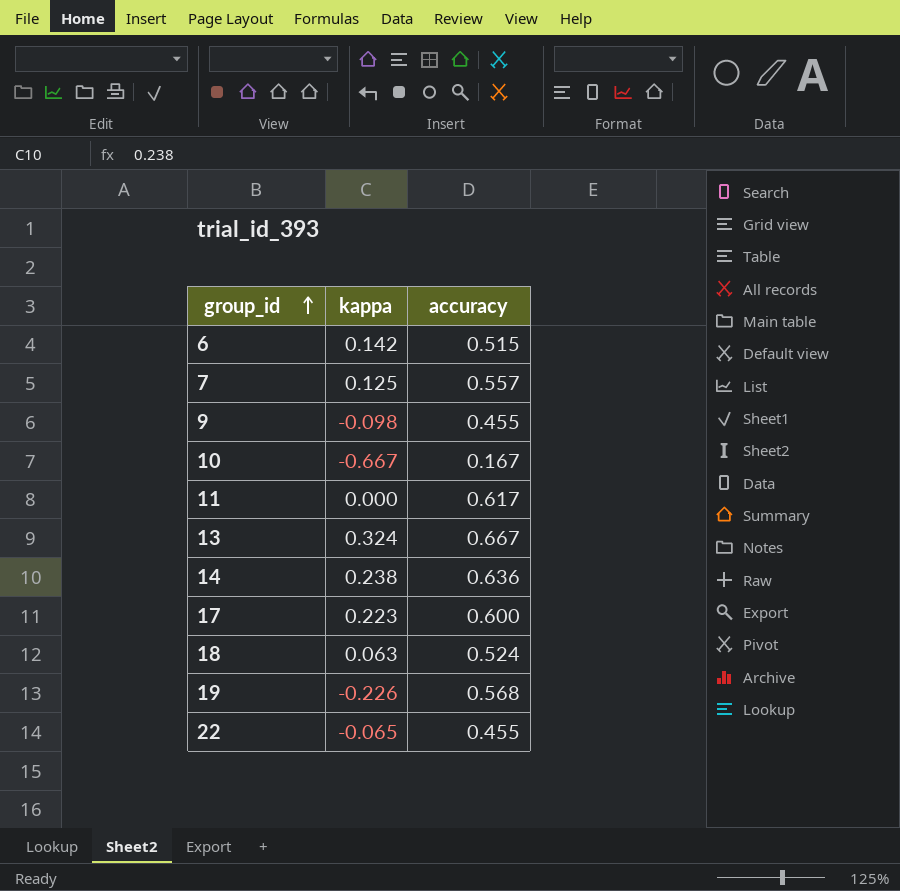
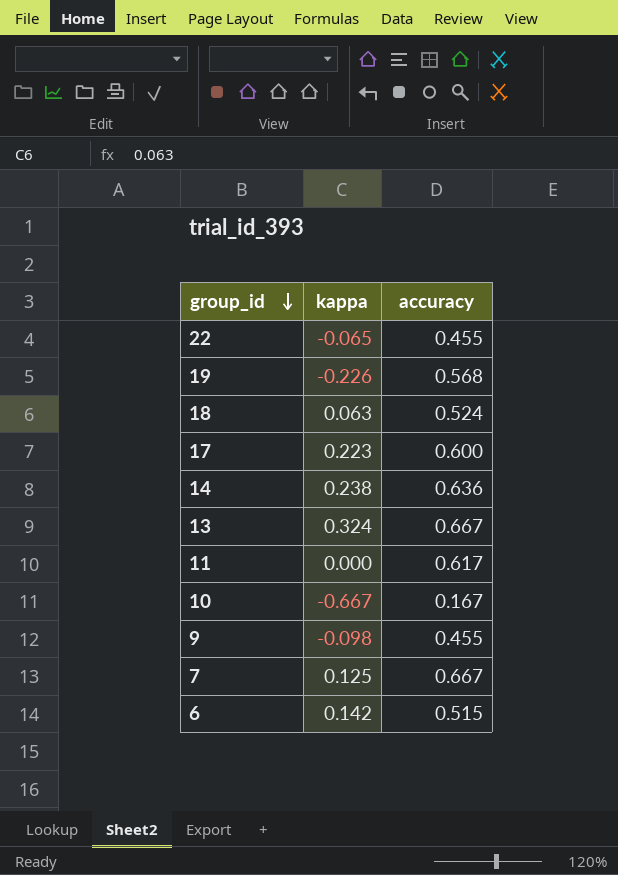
row order: group_id ascending -> group_id descending
7 | accuracy: 0.557 -> 0.667

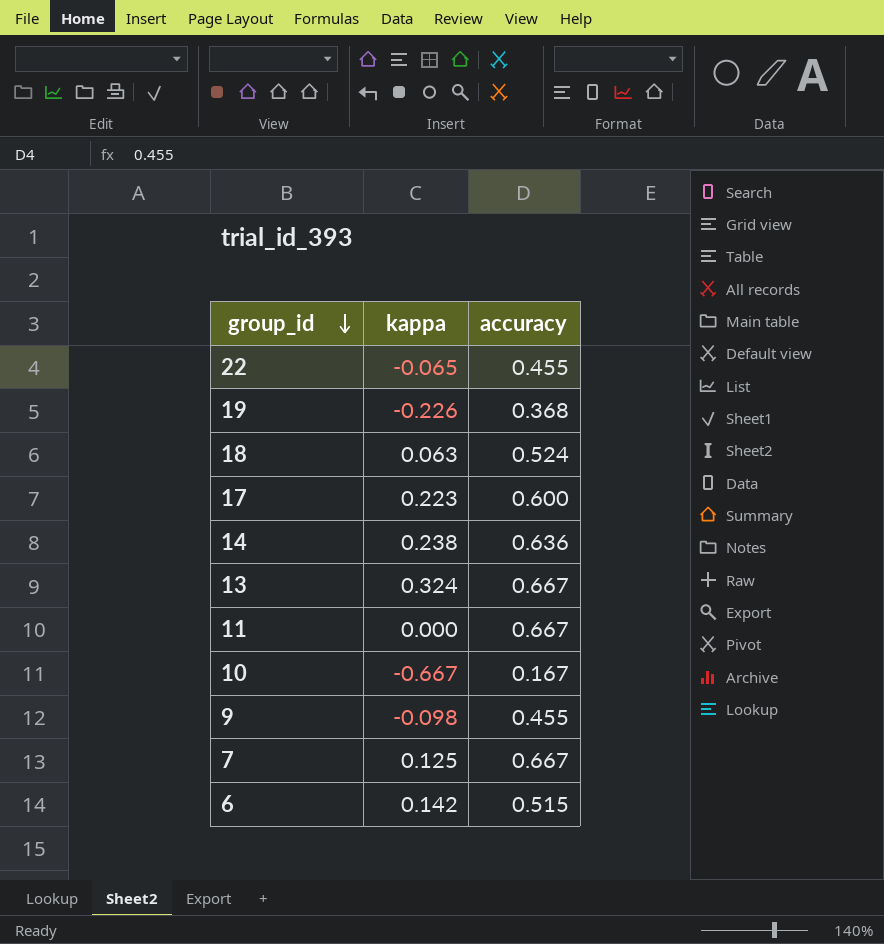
19 | accuracy: 0.568 -> 0.368
11 | accuracy: 0.617 -> 0.667

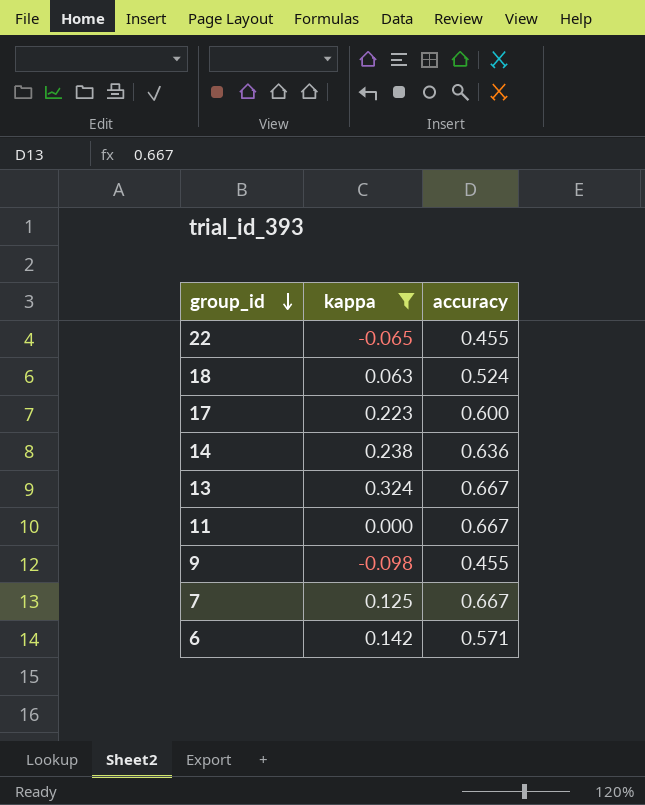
filter: none -> kappa >= -0.098
6 | accuracy: 0.515 -> 0.571

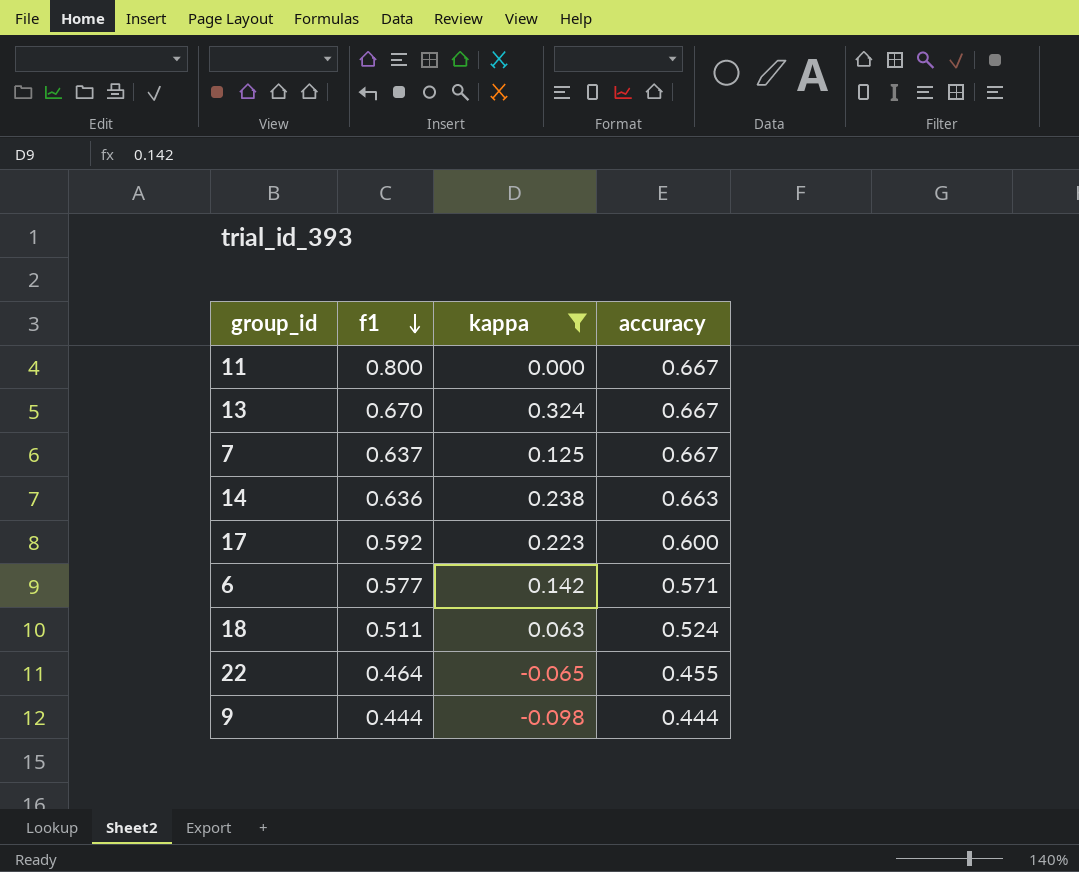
row order: group_id descending -> f1 descending
column f1 | position: none -> 2
14 | accuracy: 0.636 -> 0.663
9 | accuracy: 0.455 -> 0.444

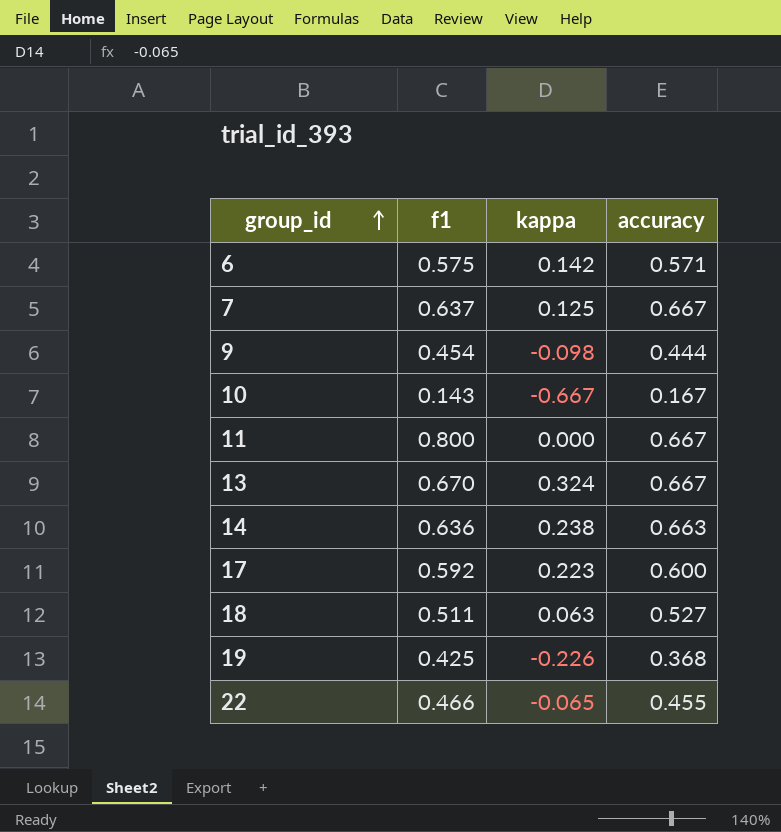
filter: kappa >= -0.098 -> none
row order: f1 descending -> group_id ascending
6 | f1: 0.577 -> 0.575
9 | f1: 0.444 -> 0.454
18 | accuracy: 0.524 -> 0.527
22 | f1: 0.464 -> 0.466

